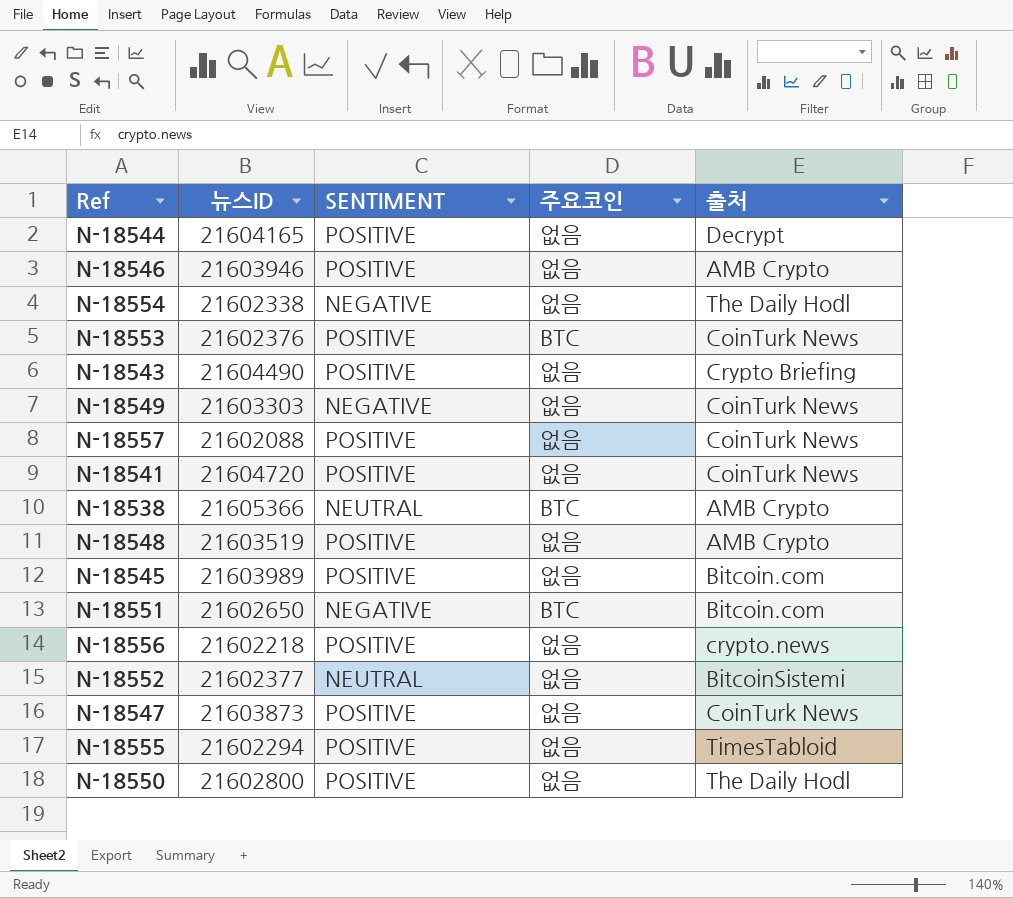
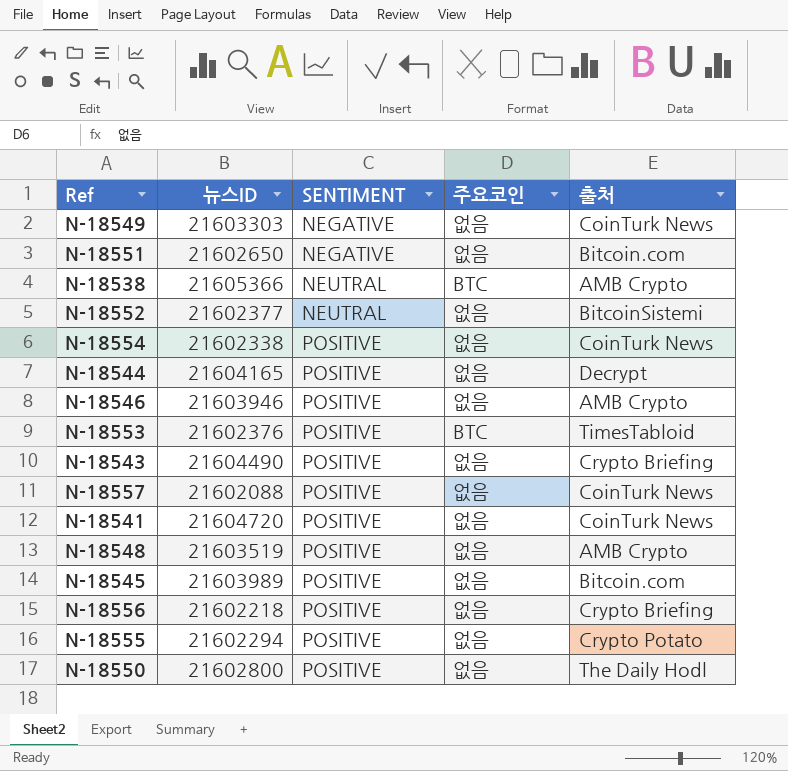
row order: none -> SENTIMENT ascending
row N-18547: 21603873 | POSITIVE | 없음 | CoinTurk News -> none
N-18551 | 주요코인: BTC -> 없음
N-18554 | SENTIMENT: NEGATIVE -> POSITIVE
N-18554 | 출처: The Daily Hodl -> CoinTurk News
N-18553 | 출처: CoinTurk News -> TimesTabloid
N-18556 | 출처: crypto.news -> Crypto Briefing
N-18555 | 출처: TimesTabloid -> Crypto Potato

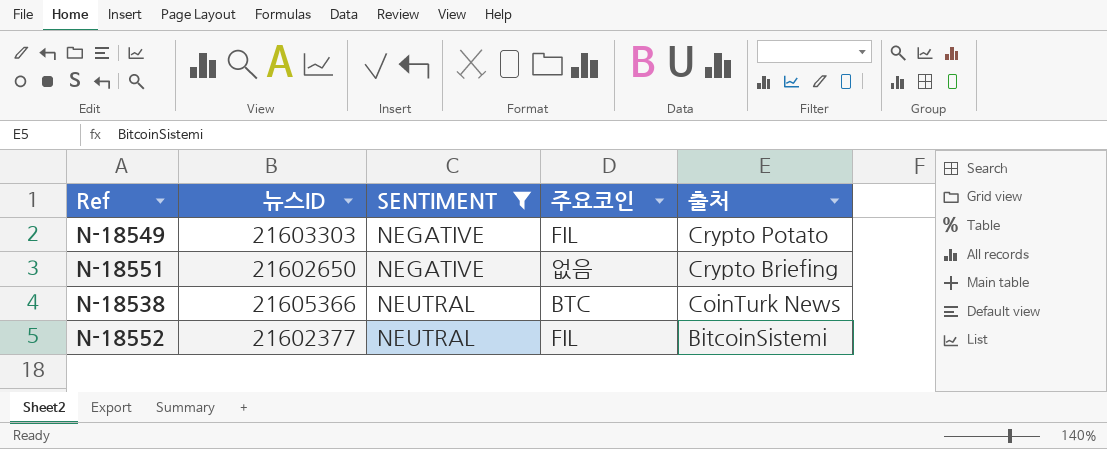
filter: none -> SENTIMENT != POSITIVE
N-18549 | 주요코인: 없음 -> FIL
N-18549 | 출처: CoinTurk News -> Crypto Potato
N-18551 | 출처: Bitcoin.com -> Crypto Briefing
N-18538 | 출처: AMB Crypto -> CoinTurk News
N-18552 | 주요코인: 없음 -> FIL

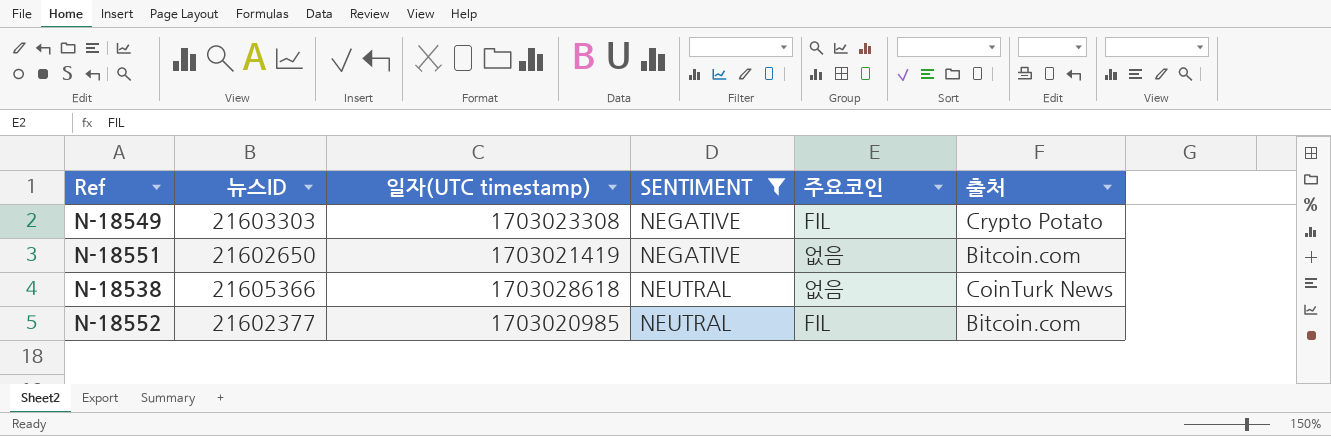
column 일자(UTC timestamp) | position: none -> 3
N-18551 | 출처: Crypto Briefing -> Bitcoin.com
N-18538 | 주요코인: BTC -> 없음
N-18552 | 출처: BitcoinSistemi -> Bitcoin.com

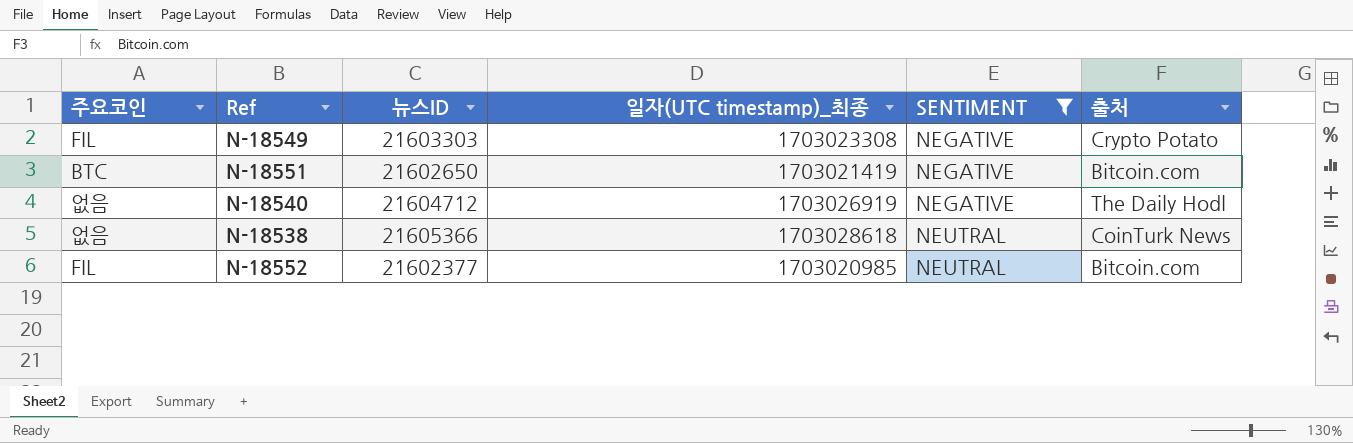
column 주요코인 | position: 5 -> 1
column name: 일자(UTC timestamp) -> 일자(UTC timestamp)_최종
N-18551 | 주요코인: 없음 -> BTC
row N-18540: none -> 없음 | 21604712 | 1703026919 | NEGATIVE | The Daily Hodl

